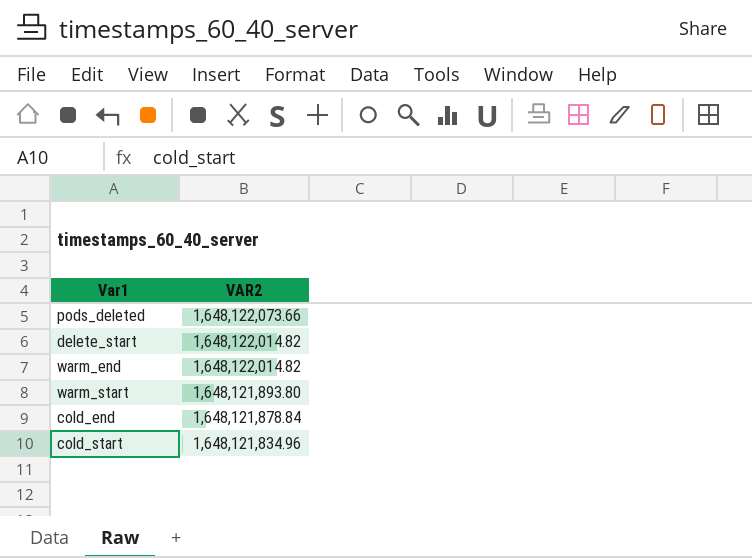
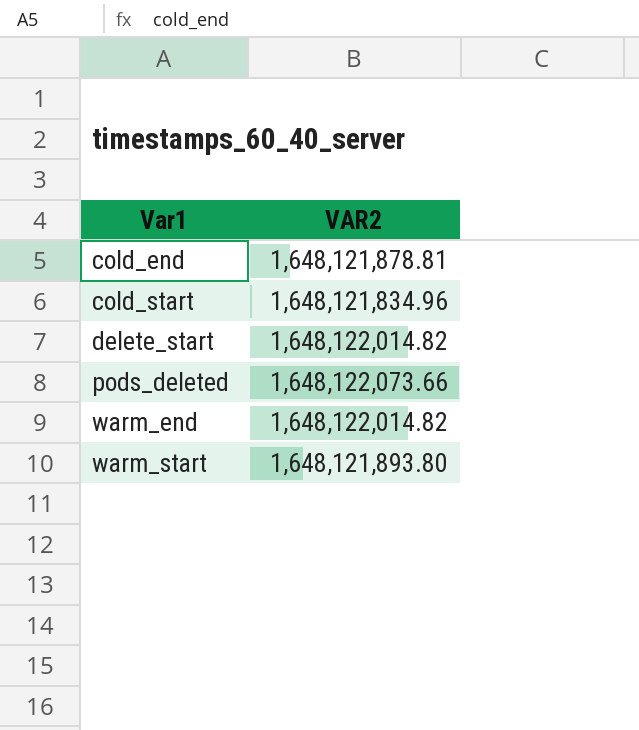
row order: VAR2 descending -> Var1 ascending
cold_end | VAR2: 1,648,121,878.84 -> 1,648,121,878.81

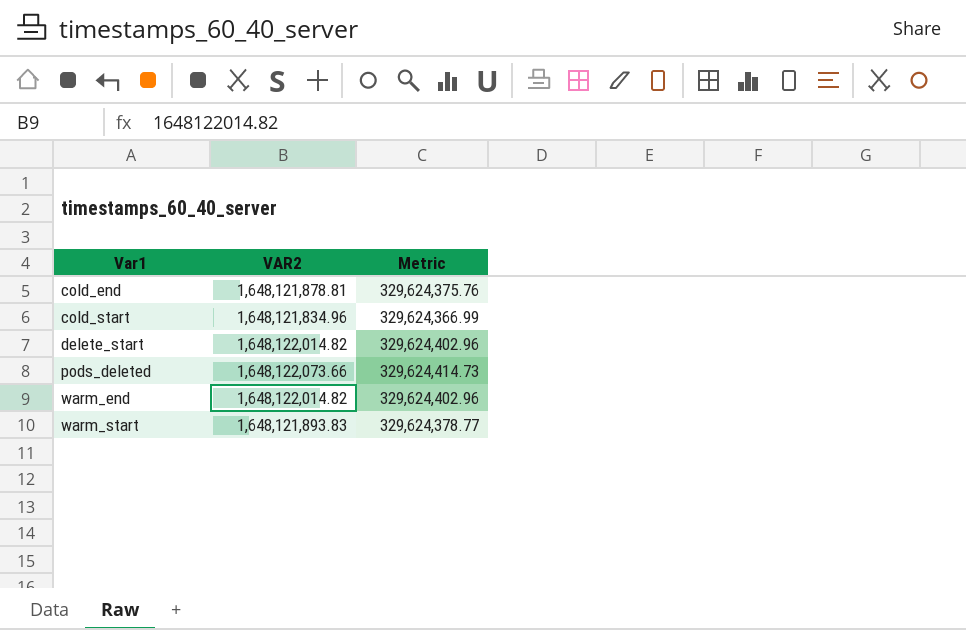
column Metric | formula: none -> [VAR2] * 0.2
warm_start | VAR2: 1,648,121,893.80 -> 1,648,121,893.83

